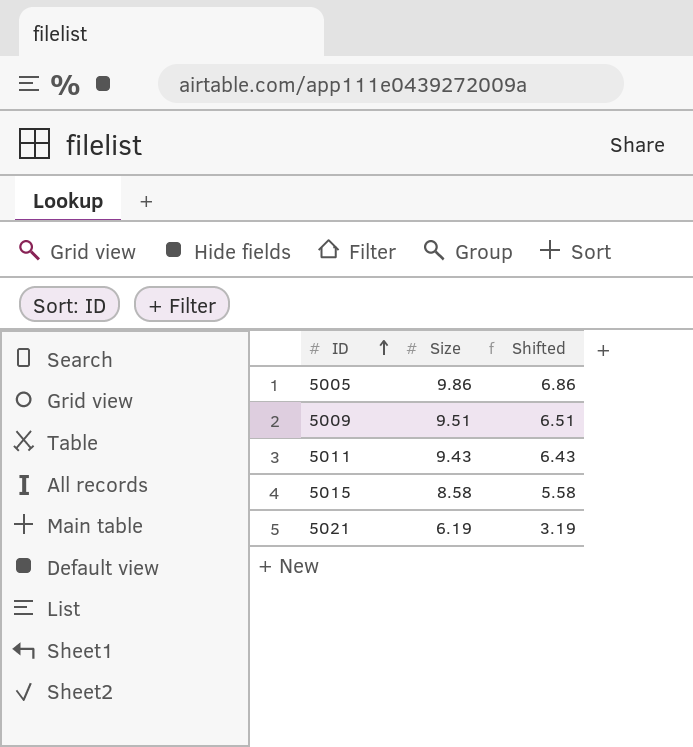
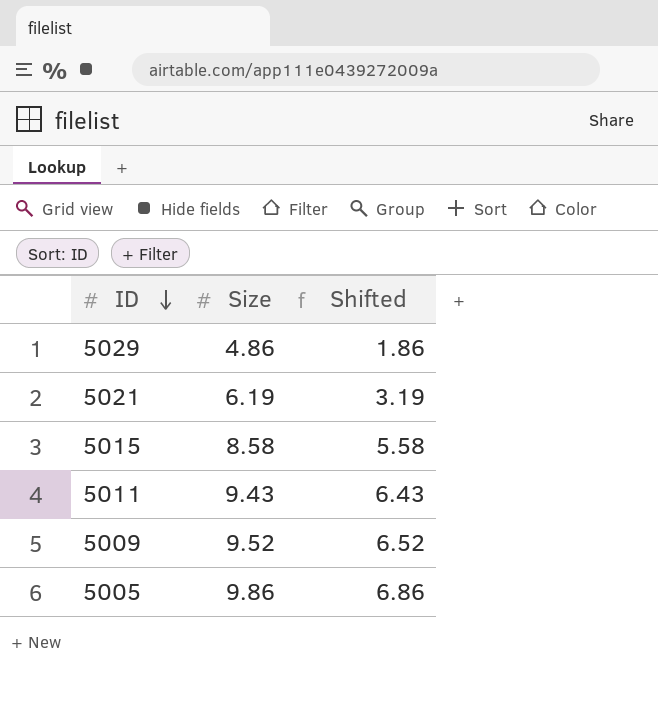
row order: ID ascending -> ID descending
row 5029: none -> 4.86 | 1.86
5009 | Size: 9.51 -> 9.52
5009 | Shifted: 6.51 -> 6.52

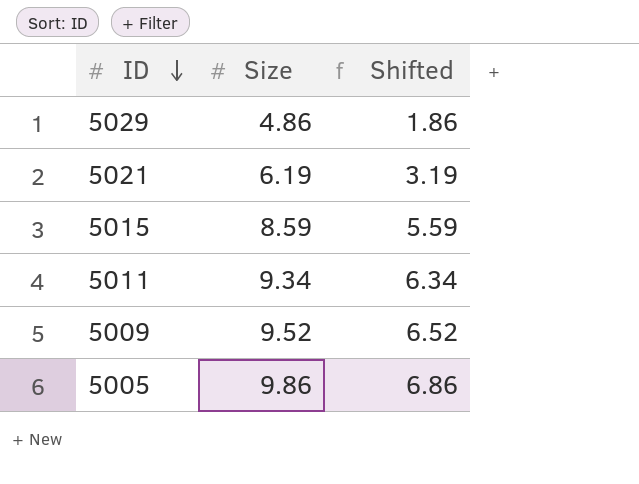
5015 | Size: 8.58 -> 8.59
5015 | Shifted: 5.58 -> 5.59
5011 | Size: 9.43 -> 9.34
5011 | Shifted: 6.43 -> 6.34

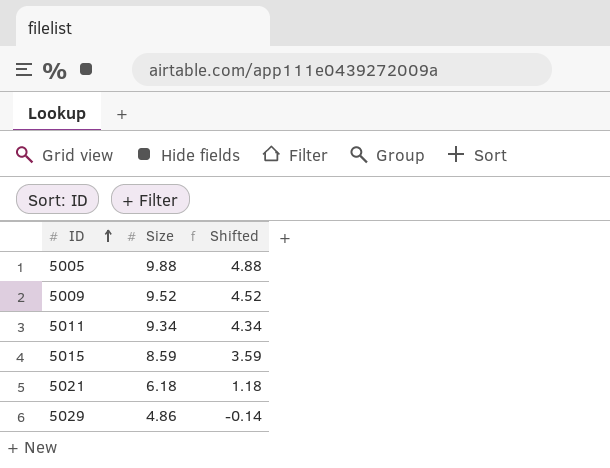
row order: ID descending -> ID ascending
column Shifted | formula: [Size] - 3 -> [Size] - 5
5005 | Size: 9.86 -> 9.88
5021 | Size: 6.19 -> 6.18

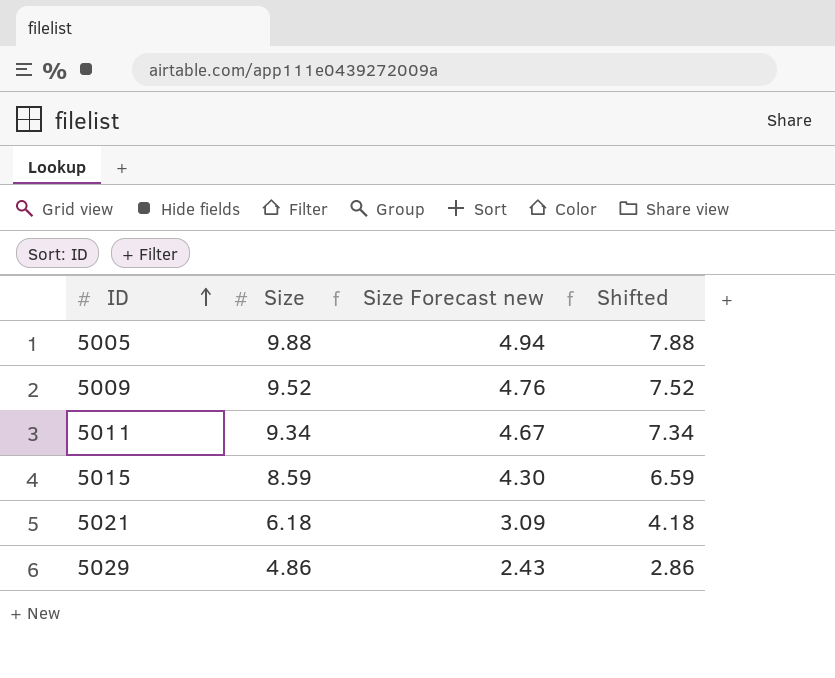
column Size Forecast new | formula: none -> [Size] * 0.5
column Shifted | formula: [Size] - 5 -> [Size] - 2

